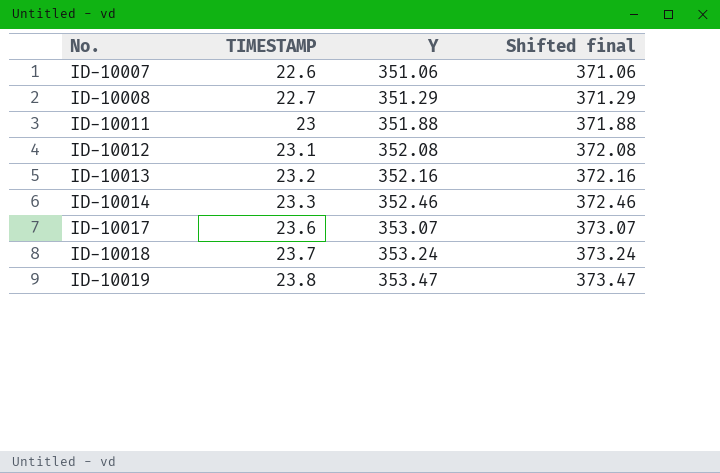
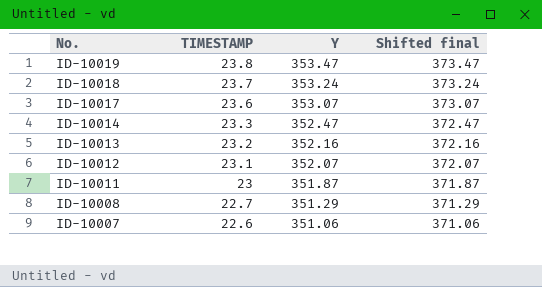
row order: No. ascending -> No. descending
ID-10014 | Y: 352.46 -> 352.47
ID-10014 | Shifted final: 372.46 -> 372.47
ID-10012 | Y: 352.08 -> 352.07
ID-10012 | Shifted final: 372.08 -> 372.07
ID-10011 | Y: 351.88 -> 351.87
ID-10011 | Shifted final: 371.88 -> 371.87

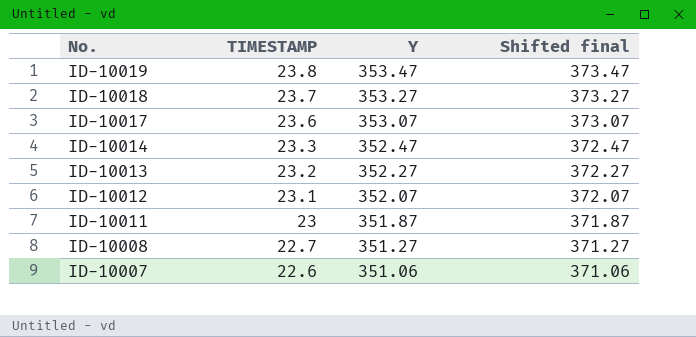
ID-10018 | Y: 353.24 -> 353.27
ID-10018 | Shifted final: 373.24 -> 373.27
ID-10013 | Y: 352.16 -> 352.27
ID-10013 | Shifted final: 372.16 -> 372.27
ID-10008 | Y: 351.29 -> 351.27
ID-10008 | Shifted final: 371.29 -> 371.27

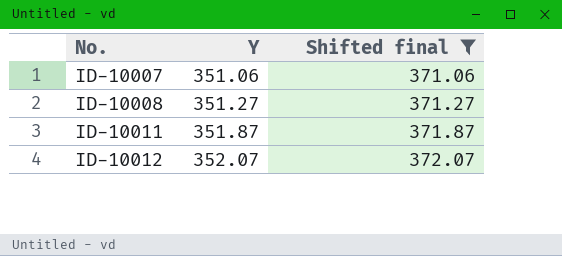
filter: none -> Shifted final <= 372.07
row order: No. descending -> No. ascending
column TIMESTAMP | position: 2 -> none

